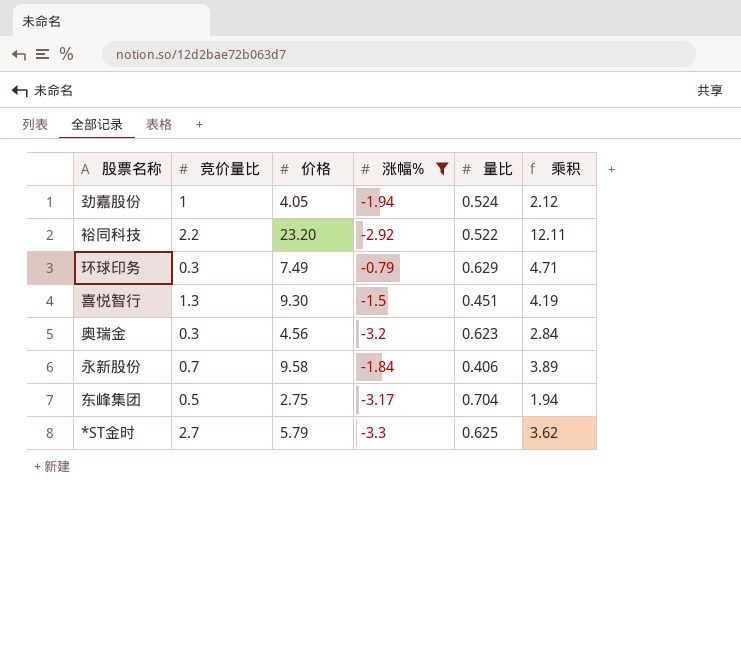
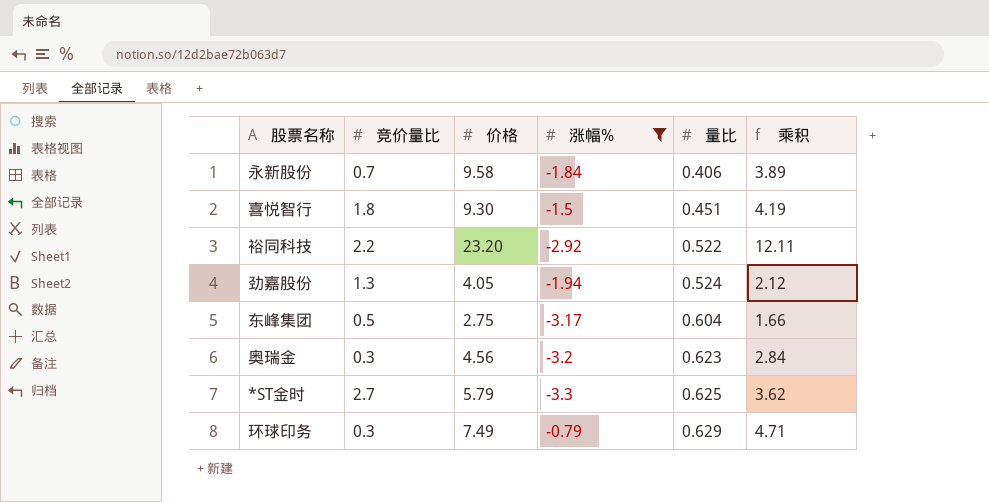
row order: none -> 量比 ascending
喜悦智行 | 竞价量比: 1.3 -> 1.8
劲嘉股份 | 竞价量比: 1 -> 1.3
东峰集团 | 量比: 0.704 -> 0.604
东峰集团 | 乘积: 1.94 -> 1.66

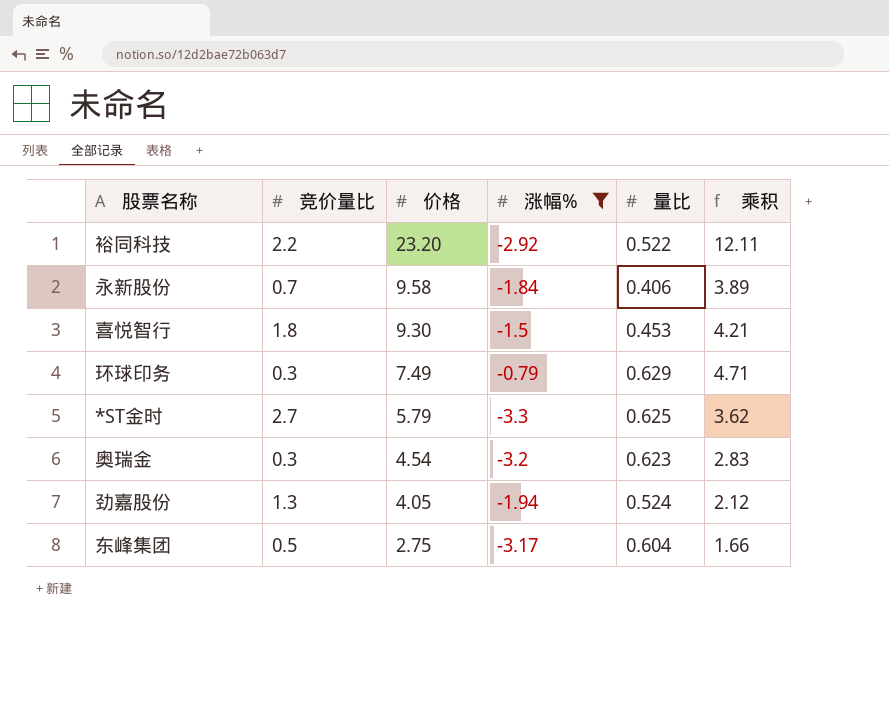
row order: 量比 ascending -> 价格 descending
喜悦智行 | 量比: 0.451 -> 0.453
喜悦智行 | 乘积: 4.19 -> 4.21
奥瑞金 | 价格: 4.56 -> 4.54
奥瑞金 | 乘积: 2.84 -> 2.83

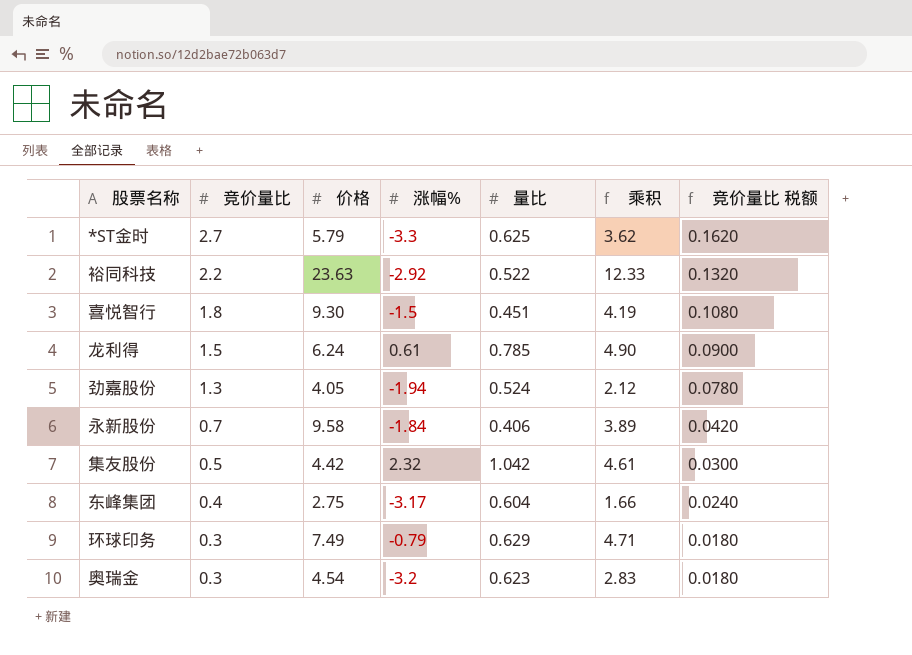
filter: 涨幅% <= -0.79 -> none
row order: 价格 descending -> 竞价量比 descending
column 竞价量比 税额 | formula: none -> [竞价量比] * 0.06
裕同科技 | 价格: 23.20 -> 23.63
裕同科技 | 乘积: 12.11 -> 12.33
喜悦智行 | 量比: 0.453 -> 0.451
喜悦智行 | 乘积: 4.21 -> 4.19
东峰集团 | 竞价量比: 0.5 -> 0.4

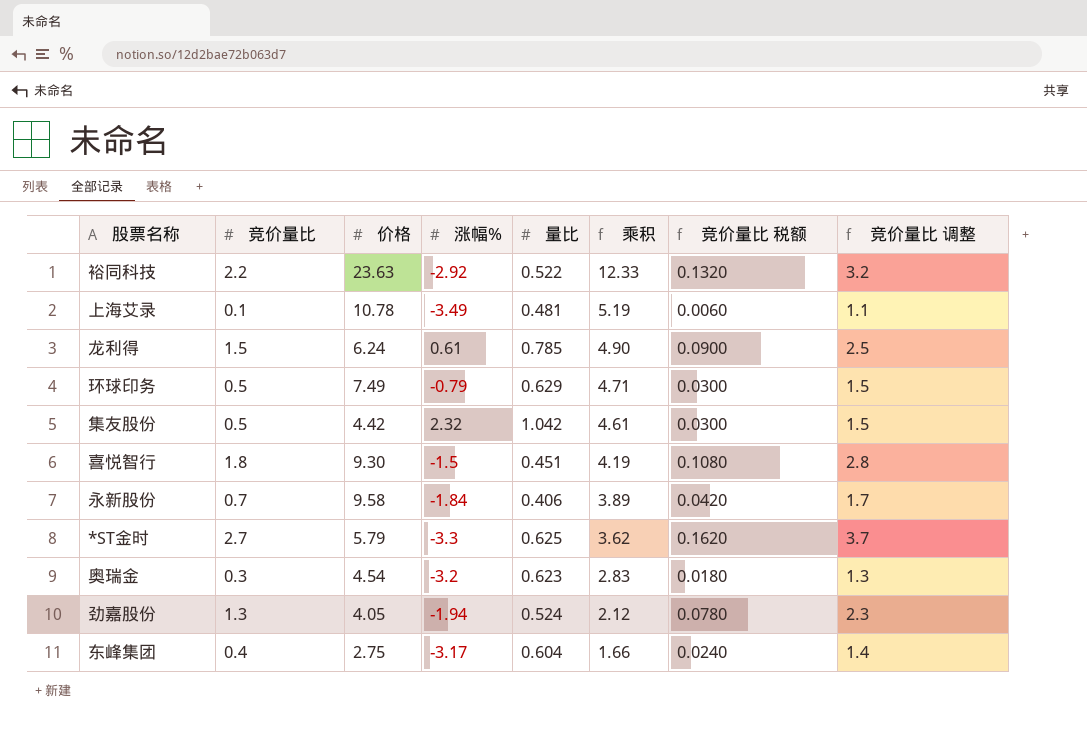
row order: 竞价量比 descending -> 乘积 descending
column 竞价量比 调整 | formula: none -> [竞价量比] + 1
row 上海艾录: none -> 0.1 | 10.78 | -3.49 | 0.481 | 5.19 | 0.0060 | 1.1
环球印务 | 竞价量比: 0.3 -> 0.5
环球印务 | 竞价量比 税额: 0.0180 -> 0.0300

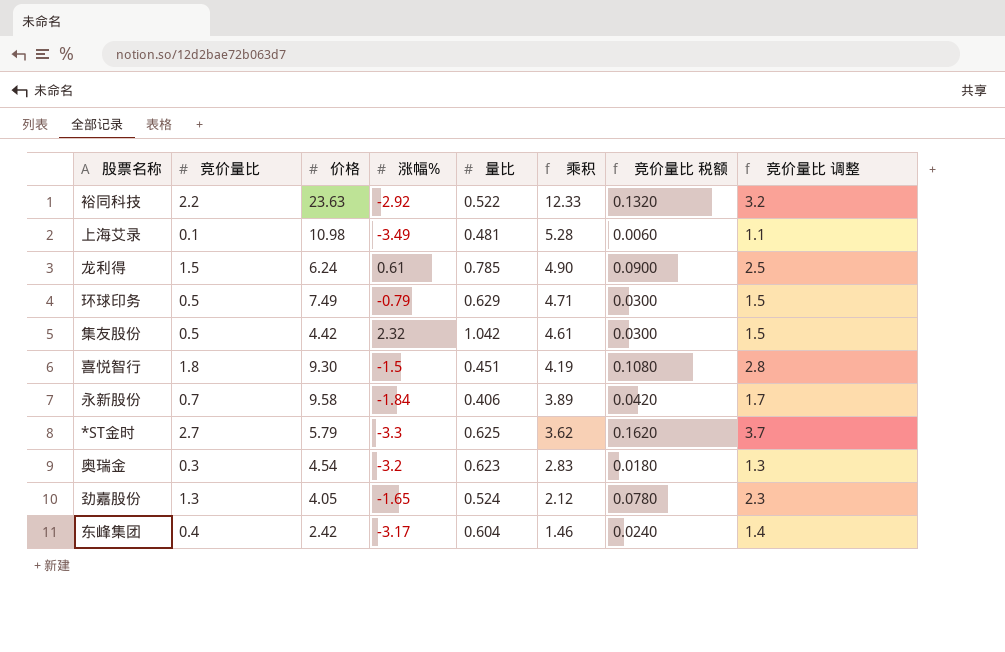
上海艾录 | 价格: 10.78 -> 10.98
上海艾录 | 乘积: 5.19 -> 5.28
劲嘉股份 | 涨幅%: -1.94 -> -1.65
东峰集团 | 价格: 2.75 -> 2.42
东峰集团 | 乘积: 1.66 -> 1.46

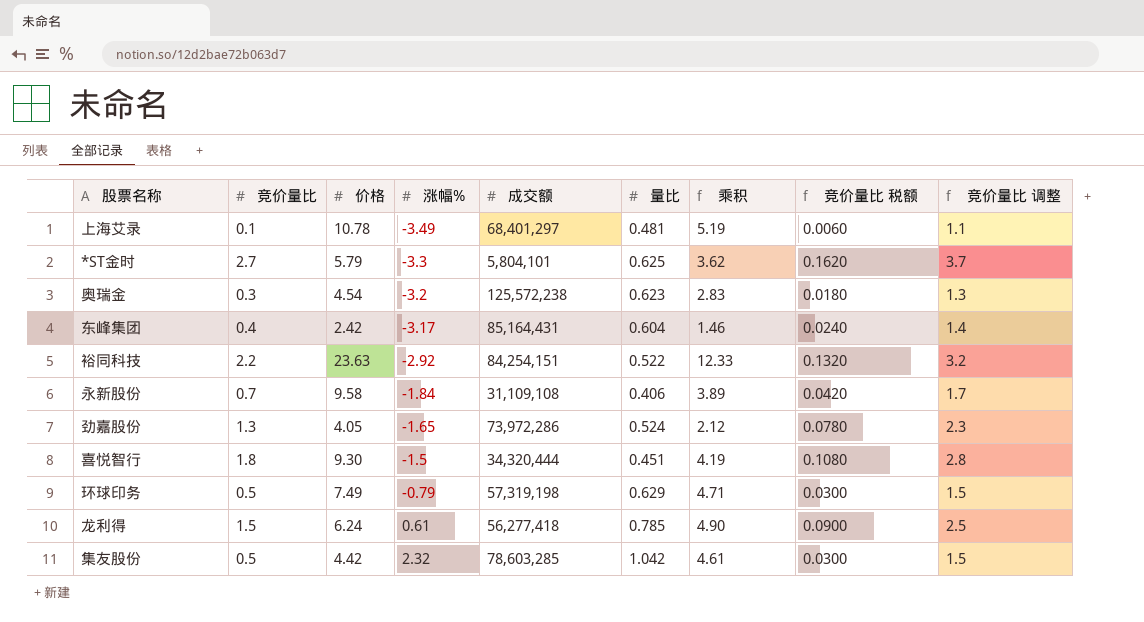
row order: 乘积 descending -> 涨幅% ascending
column 成交额 | position: none -> 5
上海艾录 | 价格: 10.98 -> 10.78
上海艾录 | 乘积: 5.28 -> 5.19

